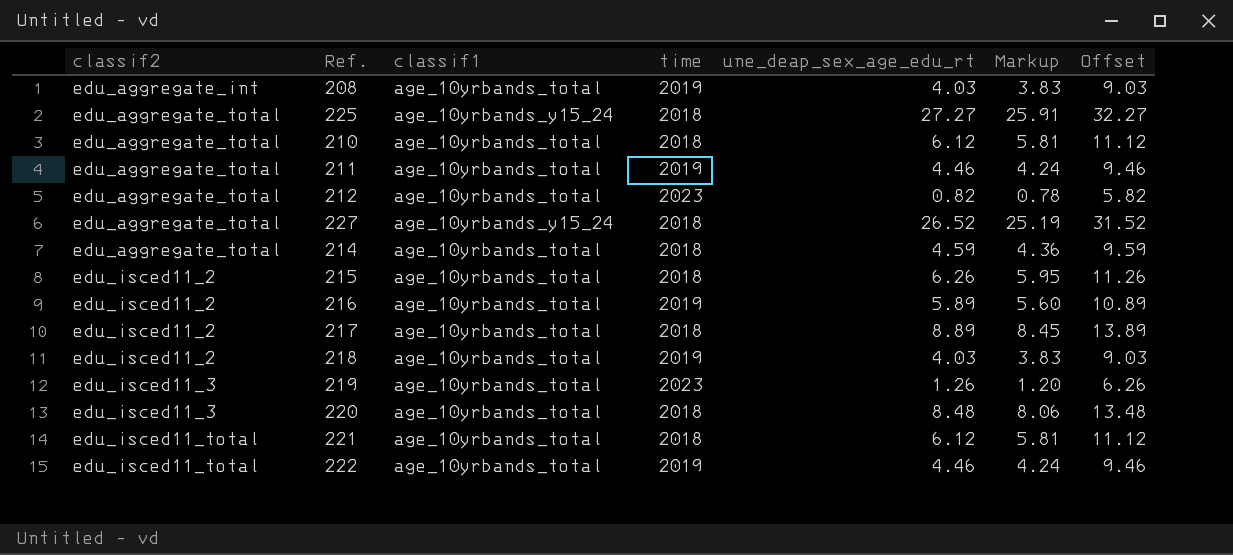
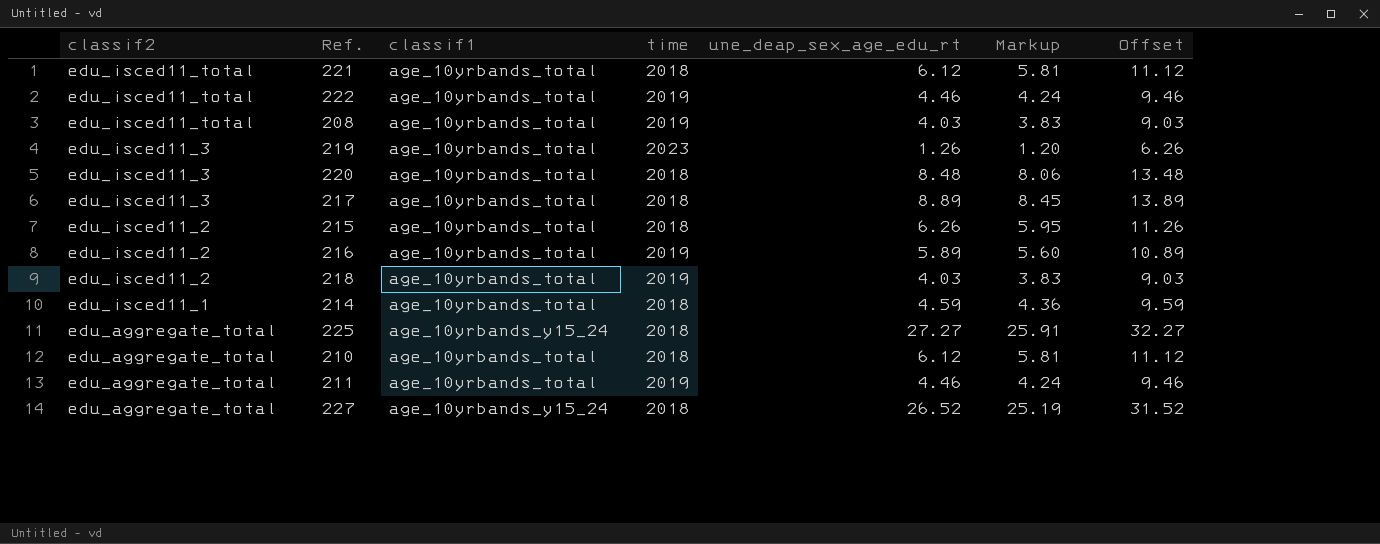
row order: classif2 ascending -> classif2 descending
row 212: edu_aggregate_total | age_10yrbands_total | 2023 | 0.82 | 0.78 | 5.82 -> none
208 | classif2: edu_aggregate_int -> edu_isced11_total
217 | classif2: edu_isced11_2 -> edu_isced11_3
214 | classif2: edu_aggregate_total -> edu_isced11_1

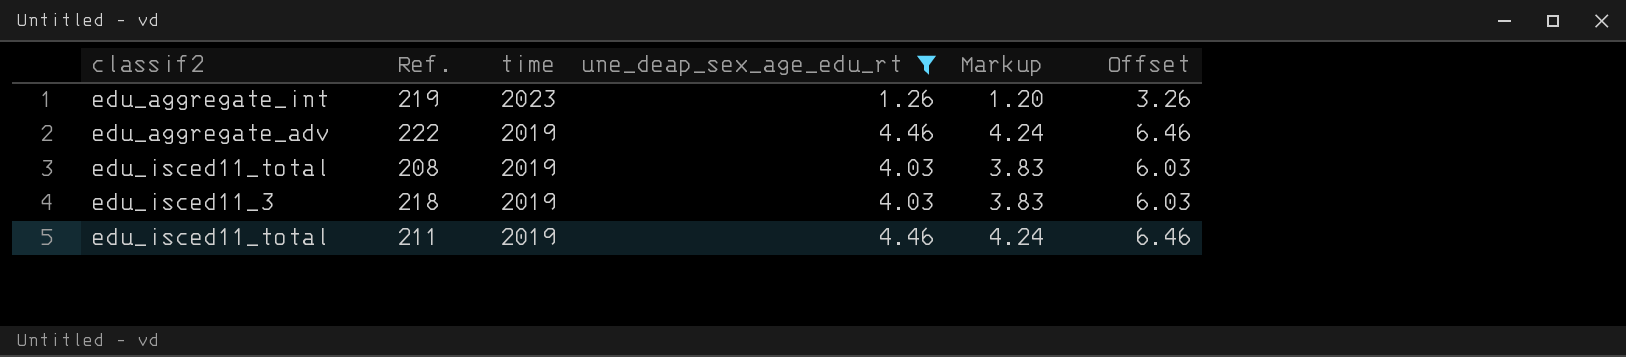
filter: none -> une_deap_sex_age_edu_rt <= 4.46
row order: classif2 descending -> time descending
column classif1 | position: 3 -> none
column Offset | formula: [une_deap_sex_age_edu_rt] + 5 -> [une_deap_sex_age_edu_rt] + 2
219 | classif2: edu_isced11_3 -> edu_aggregate_int
222 | classif2: edu_isced11_total -> edu_aggregate_adv
218 | classif2: edu_isced11_2 -> edu_isced11_3
211 | classif2: edu_aggregate_total -> edu_isced11_total

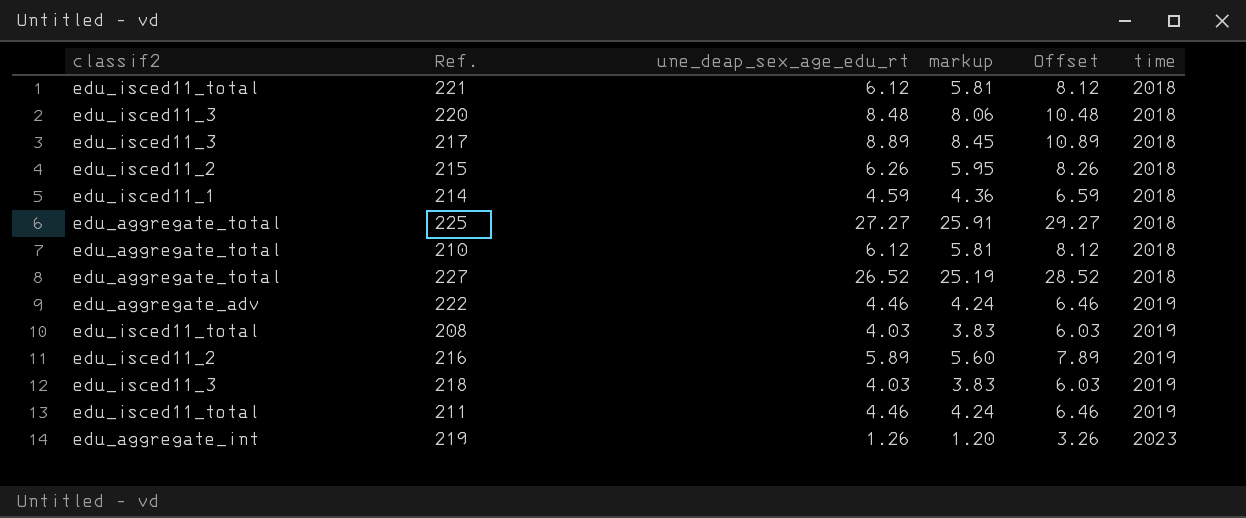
filter: une_deap_sex_age_edu_rt <= 4.46 -> none
row order: time descending -> time ascending
column name: Markup -> markup
column time | position: 3 -> 6

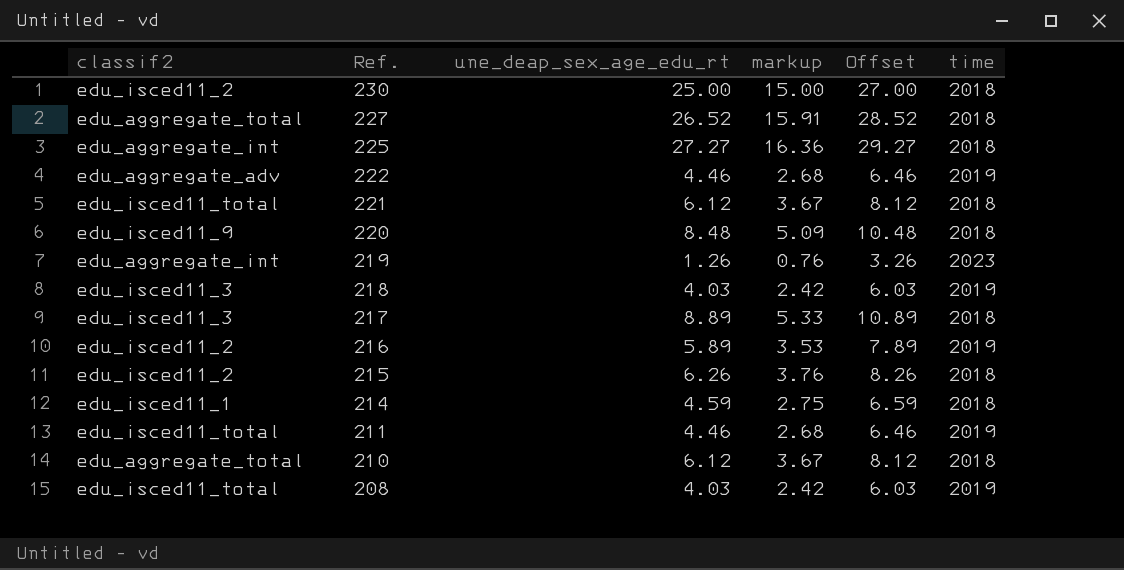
row order: time ascending -> Ref. descending
column markup | formula: [une_deap_sex_age_edu_rt] * 0.95 -> [une_deap_sex_age_edu_rt] * 0.6
row 230: none -> edu_isced11_2 | 25.00 | 15.00 | 27.00 | 2018
225 | classif2: edu_aggregate_total -> edu_aggregate_int
220 | classif2: edu_isced11_3 -> edu_isced11_9

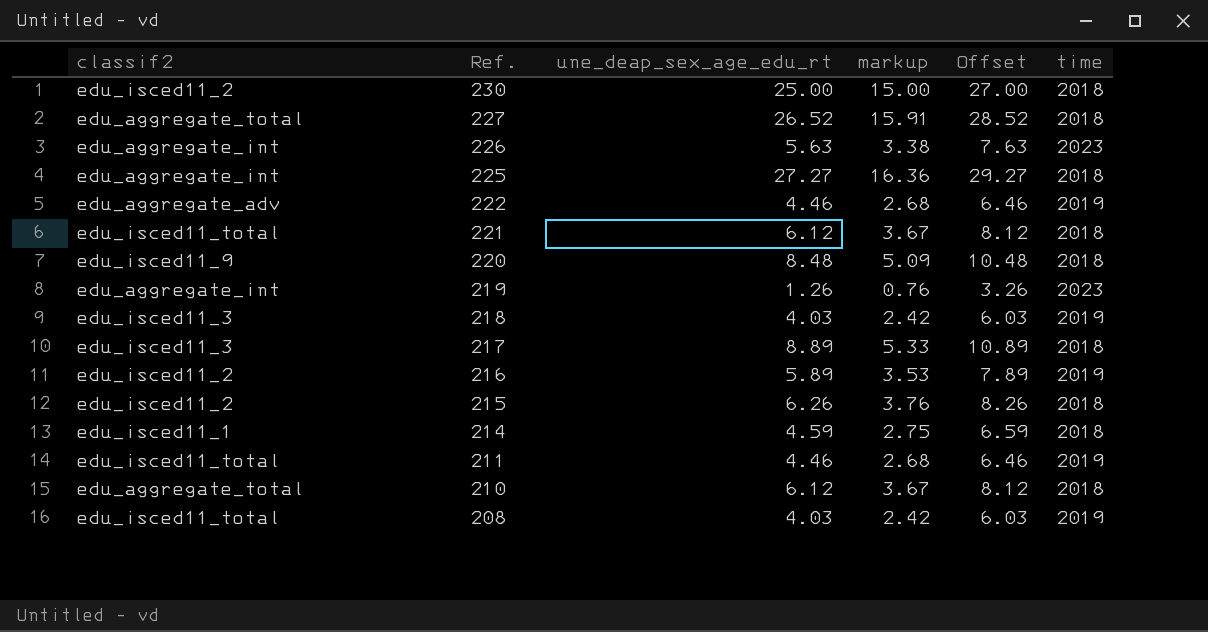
row 226: none -> edu_aggregate_int | 5.63 | 3.38 | 7.63 | 2023

